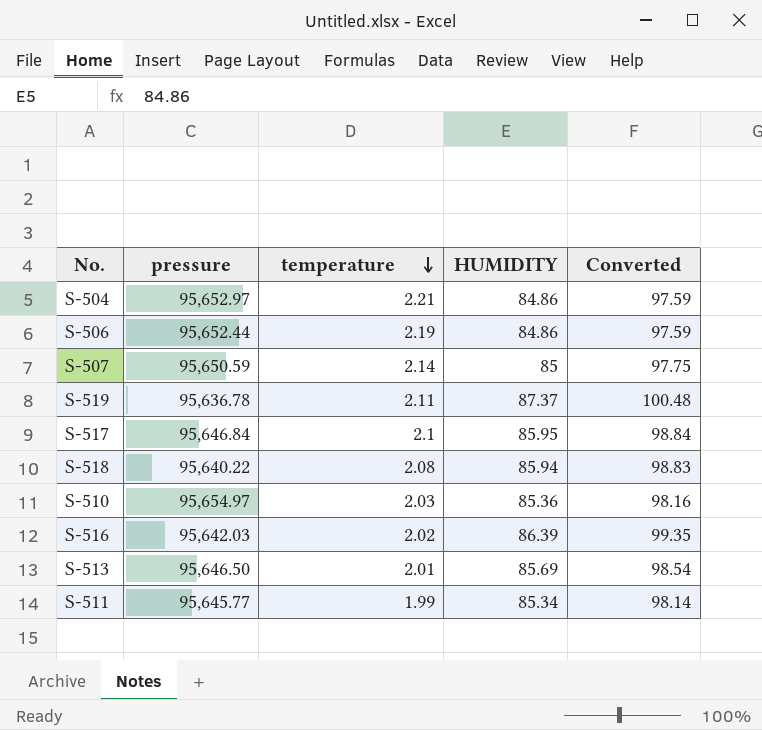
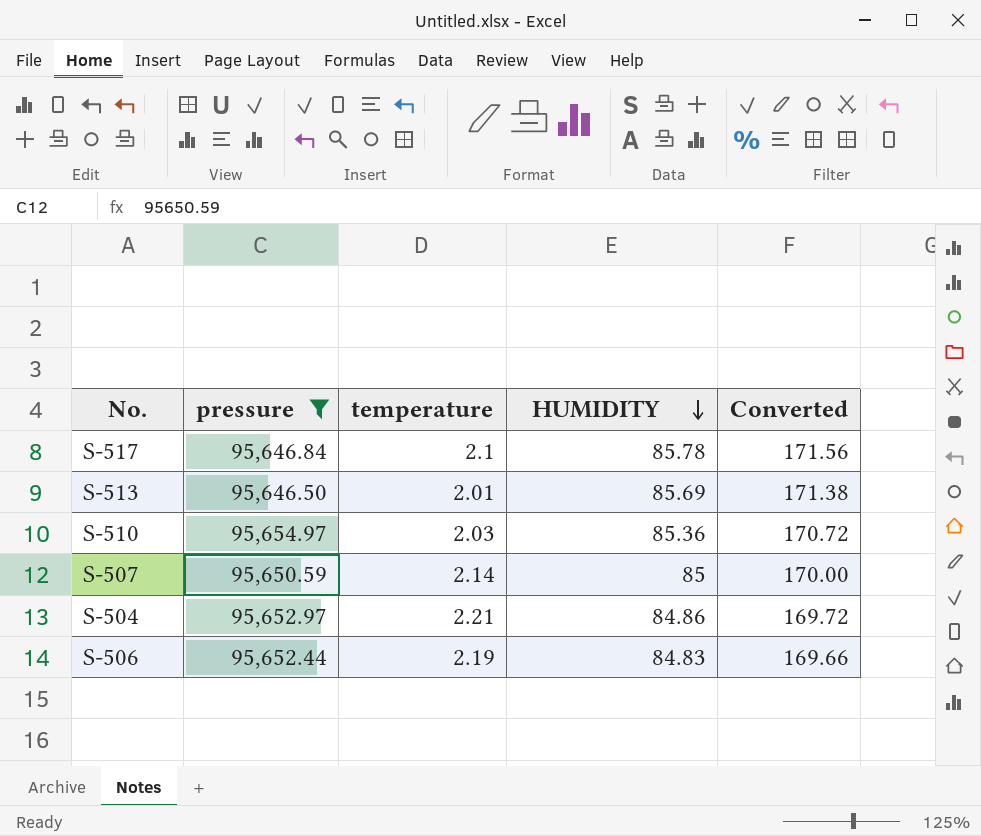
filter: none -> pressure >= 95,646.50
row order: temperature descending -> HUMIDITY descending
column Converted | formula: [HUMIDITY] * 1.15 -> [HUMIDITY] * 2
S-517 | HUMIDITY: 85.95 -> 85.78
S-506 | HUMIDITY: 84.86 -> 84.83

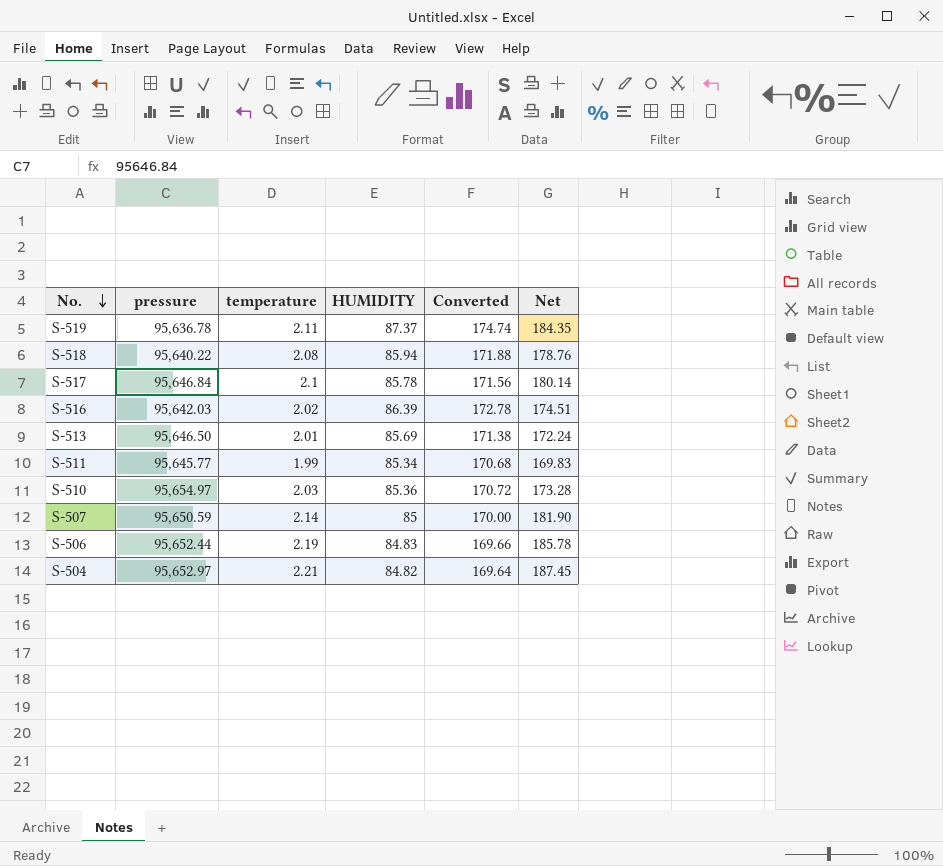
filter: pressure >= 95,646.50 -> none
row order: HUMIDITY descending -> No. descending
column Net | formula: none -> [temperature] * [HUMIDITY]
S-504 | HUMIDITY: 84.86 -> 84.82
S-504 | Converted: 169.72 -> 169.64

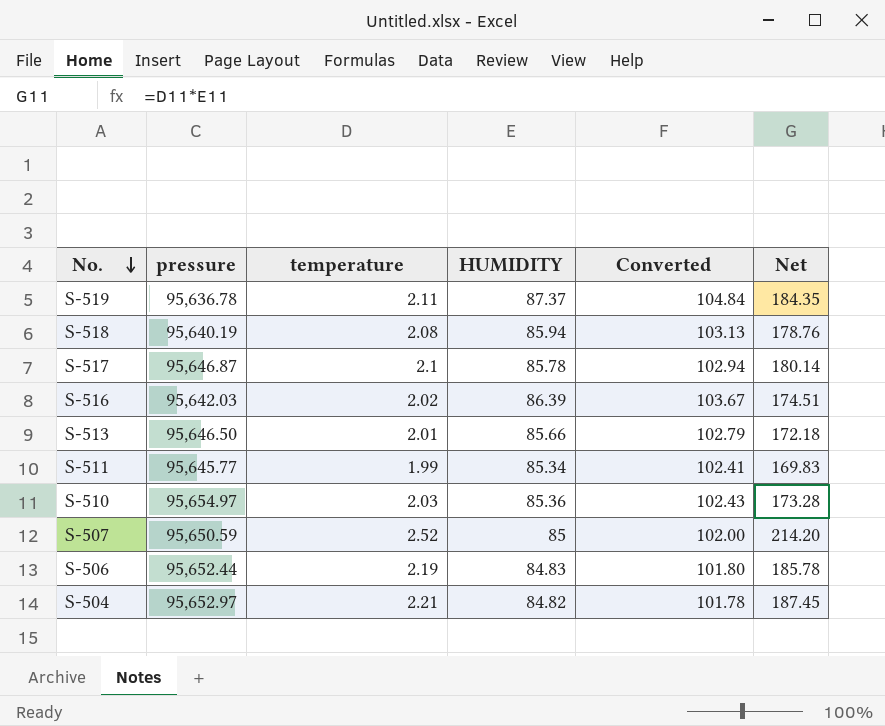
column Converted | formula: [HUMIDITY] * 2 -> [HUMIDITY] * 1.2
S-518 | pressure: 95,640.22 -> 95,640.19
S-517 | pressure: 95,646.84 -> 95,646.87
S-513 | HUMIDITY: 85.69 -> 85.66
S-513 | Net: 172.24 -> 172.18
S-507 | temperature: 2.14 -> 2.52
S-507 | Net: 181.90 -> 214.20

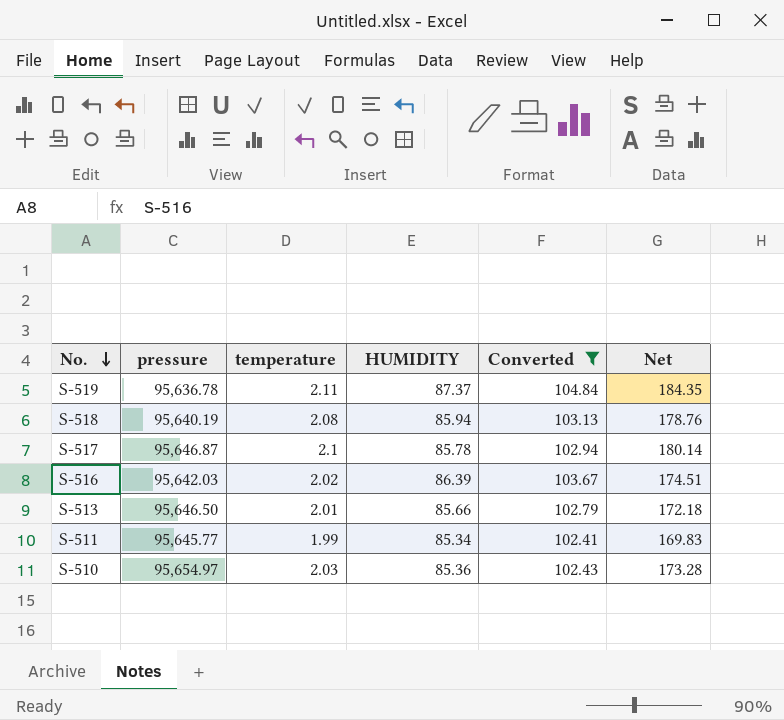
filter: none -> Converted >= 102.41

